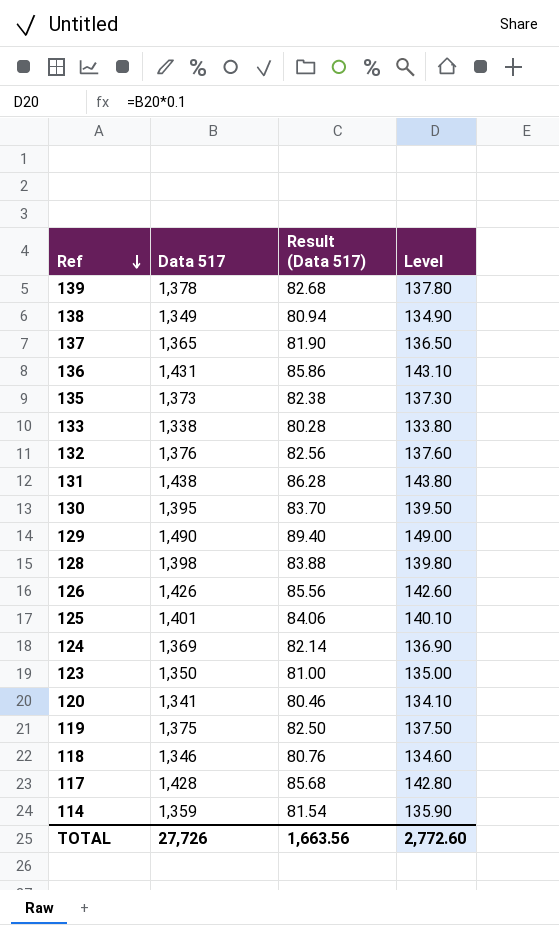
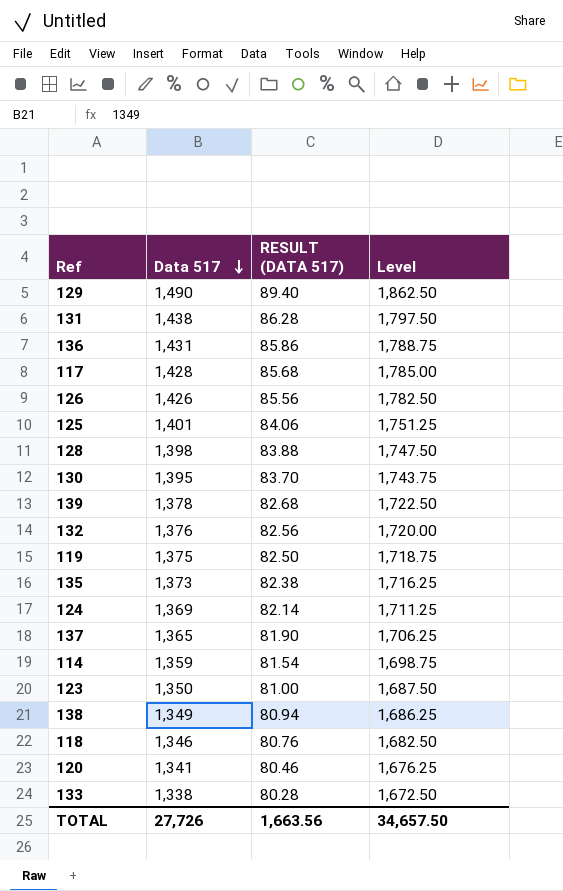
row order: Ref descending -> Data 517 descending
column name: Result (Data 517) -> RESULT (DATA 517)
column Level | formula: [Data 517] * 0.1 -> [Data 517] * 1.25
TOTAL | Level: 2,772.60 -> 34,657.50

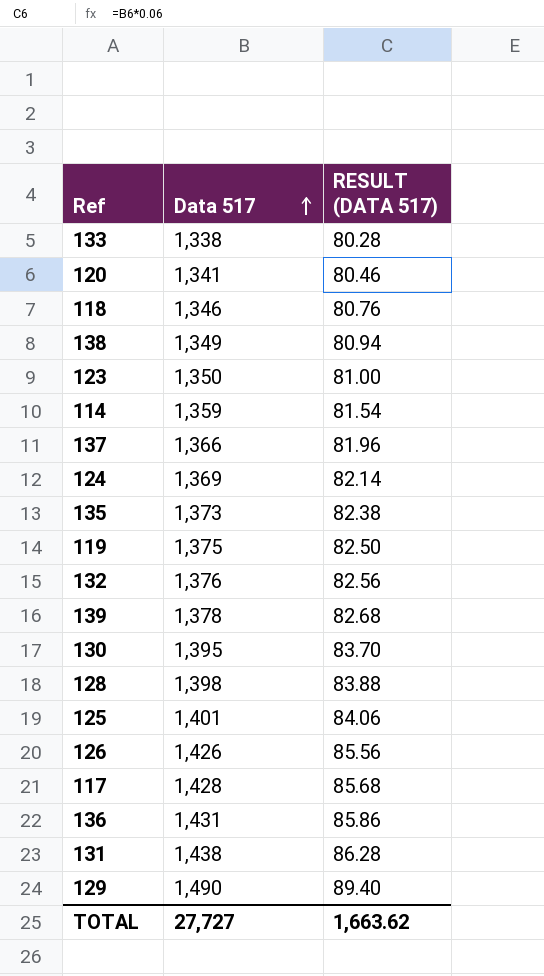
row order: Data 517 descending -> Data 517 ascending
column Level | formula: [Data 517] * 1.25 -> none
137 | Data 517: 1,365 -> 1,366
137 | RESULT (DATA 517): 81.90 -> 81.96
TOTAL | Data 517: 27,726 -> 27,727
TOTAL | RESULT (DATA 517): 1,663.56 -> 1,663.62

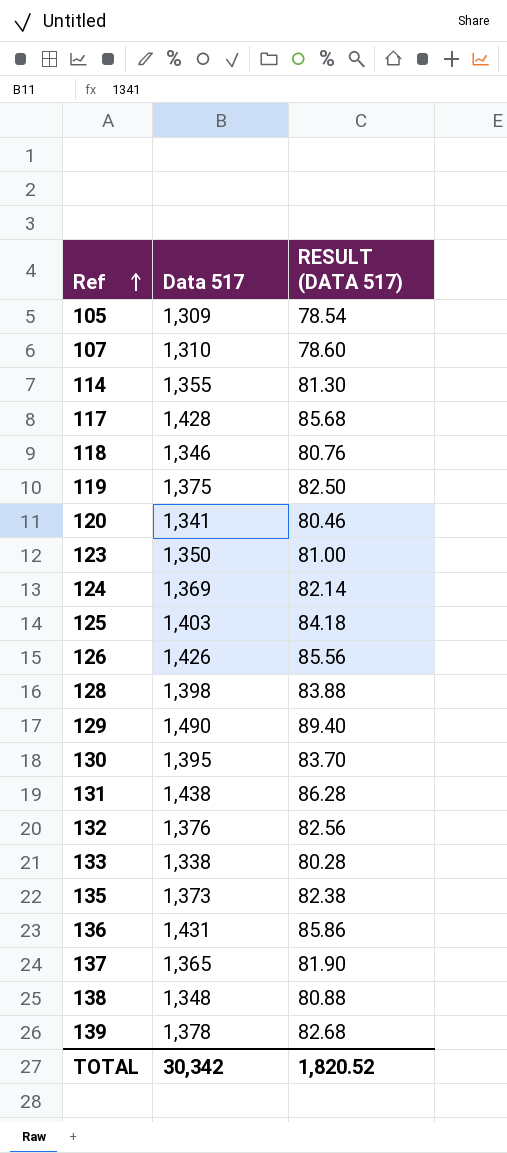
row order: Data 517 ascending -> Ref ascending
row 105: none -> 1,309 | 78.54
row 107: none -> 1,310 | 78.60
114 | Data 517: 1,359 -> 1,355
114 | RESULT (DATA 517): 81.54 -> 81.30
125 | Data 517: 1,401 -> 1,403
125 | RESULT (DATA 517): 84.06 -> 84.18
137 | Data 517: 1,366 -> 1,365
137 | RESULT (DATA 517): 81.96 -> 81.90
138 | Data 517: 1,349 -> 1,348
138 | RESULT (DATA 517): 80.94 -> 80.88
TOTAL | Data 517: 27,727 -> 30,342
TOTAL | RESULT (DATA 517): 1,663.62 -> 1,820.52

